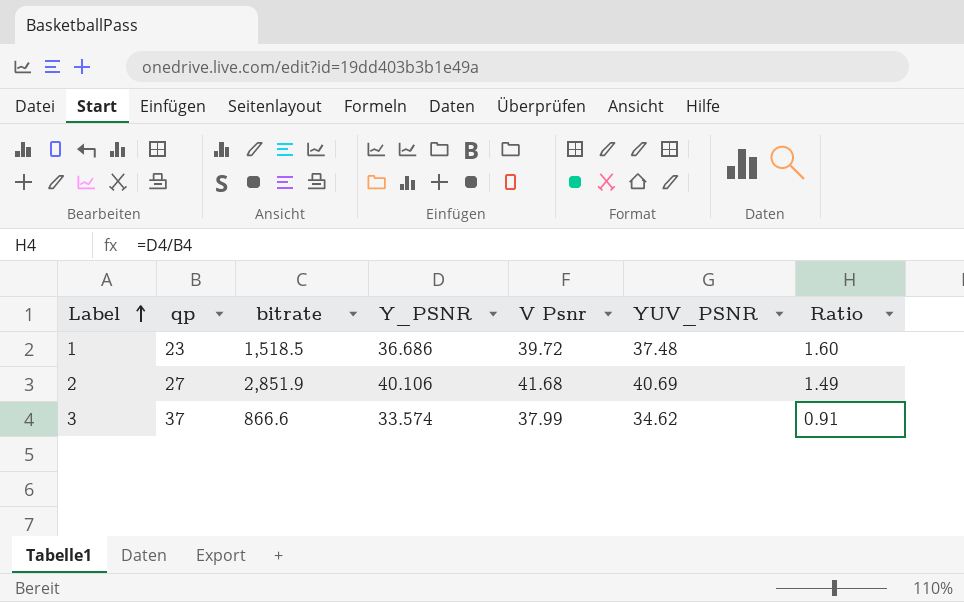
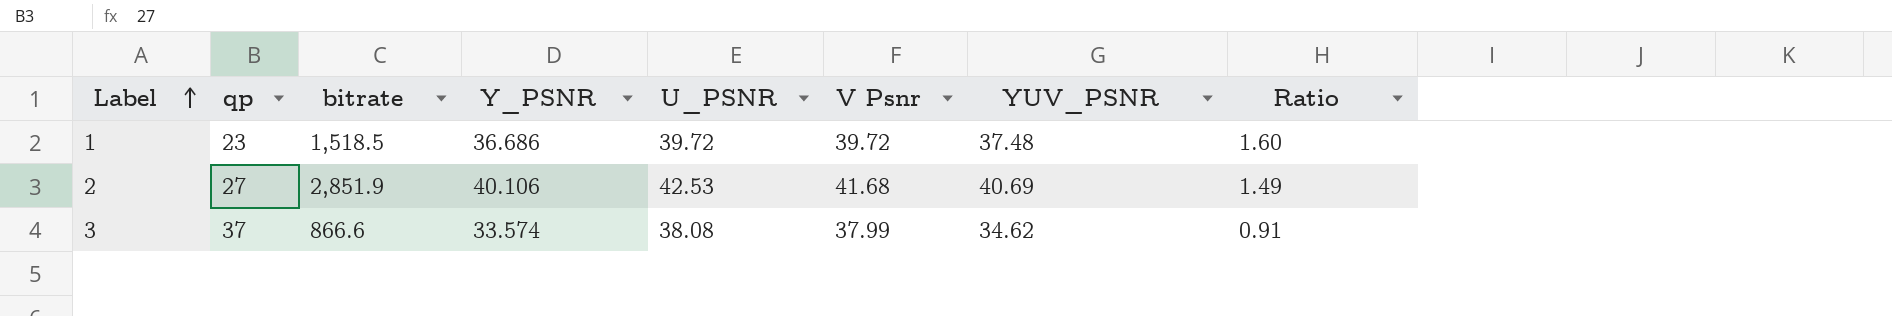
column U_PSNR | position: none -> 5

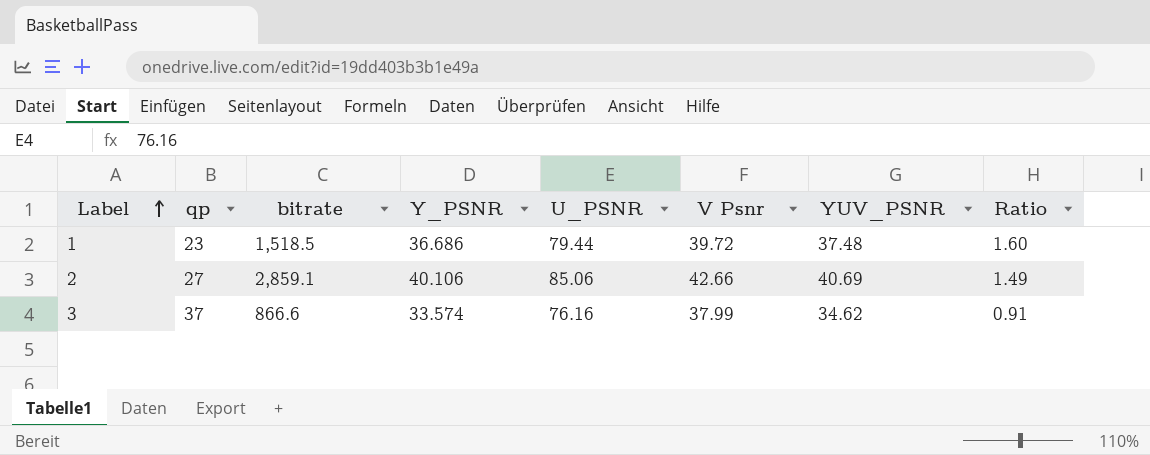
1 | U_PSNR: 39.72 -> 79.44
2 | bitrate: 2,851.9 -> 2,859.1
2 | U_PSNR: 42.53 -> 85.06
2 | V Psnr: 41.68 -> 42.66
3 | U_PSNR: 38.08 -> 76.16

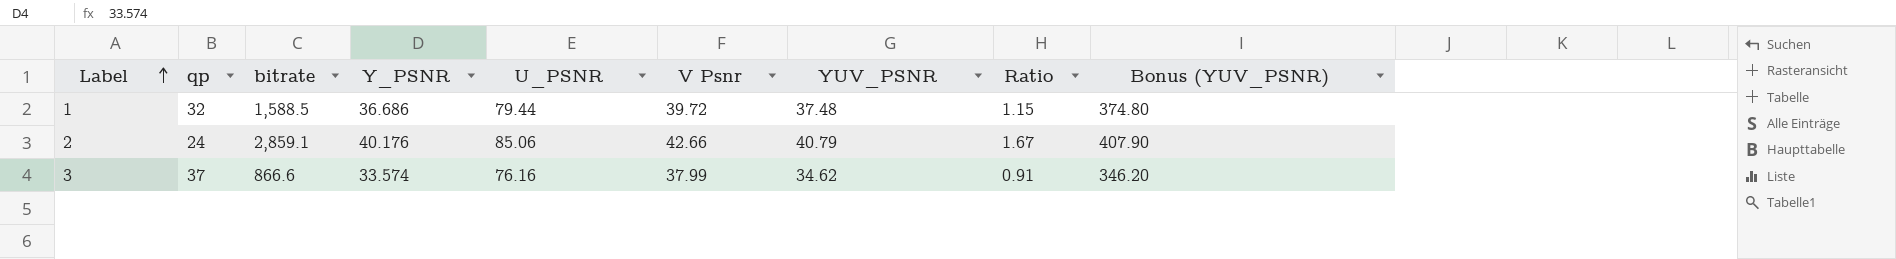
column Bonus (YUV_PSNR) | formula: none -> [YUV_PSNR] * 10
1 | qp: 23 -> 32
1 | bitrate: 1,518.5 -> 1,588.5
1 | Ratio: 1.60 -> 1.15
2 | qp: 27 -> 24
2 | Y_PSNR: 40.106 -> 40.176
2 | YUV_PSNR: 40.69 -> 40.79
2 | Ratio: 1.49 -> 1.67

